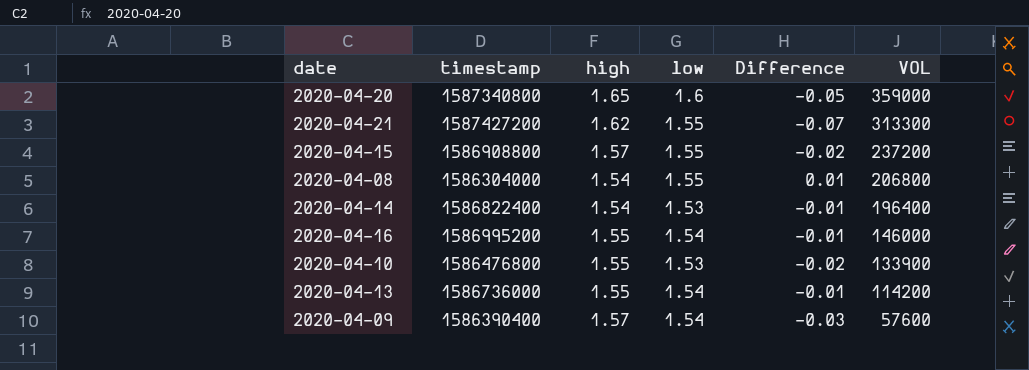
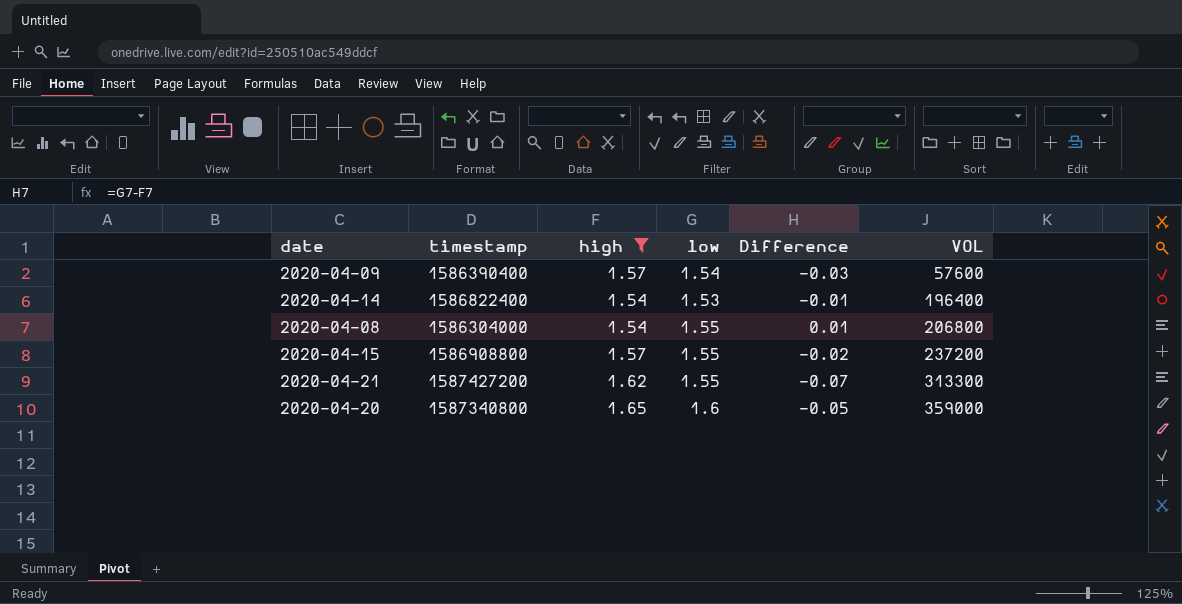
filter: none -> high != 1.55
row order: VOL descending -> VOL ascending

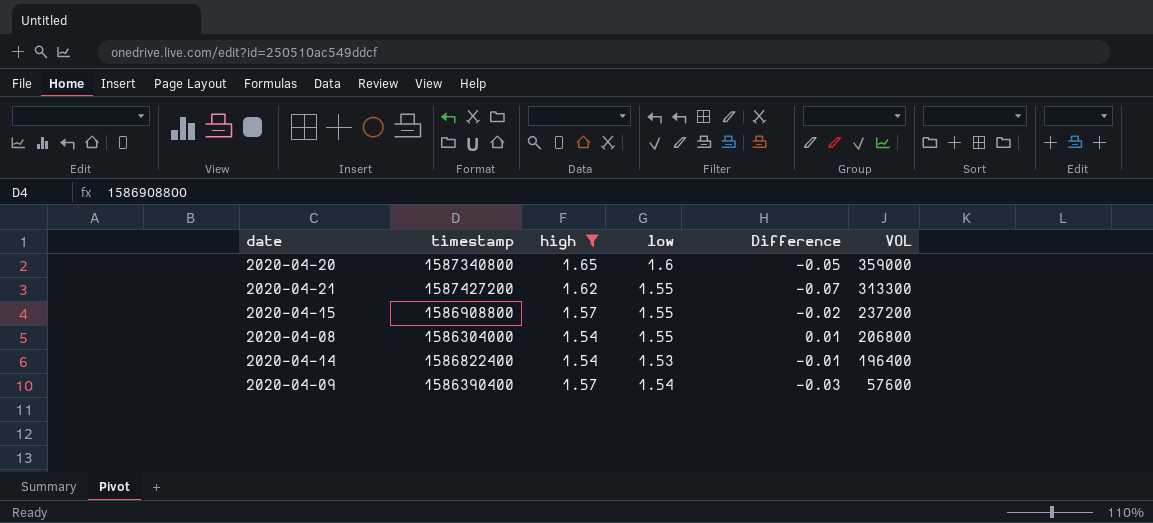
row order: VOL ascending -> VOL descending

